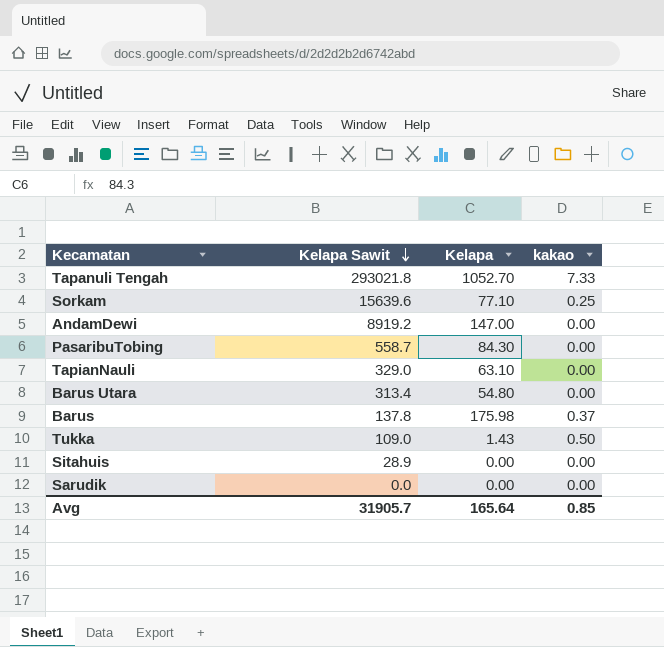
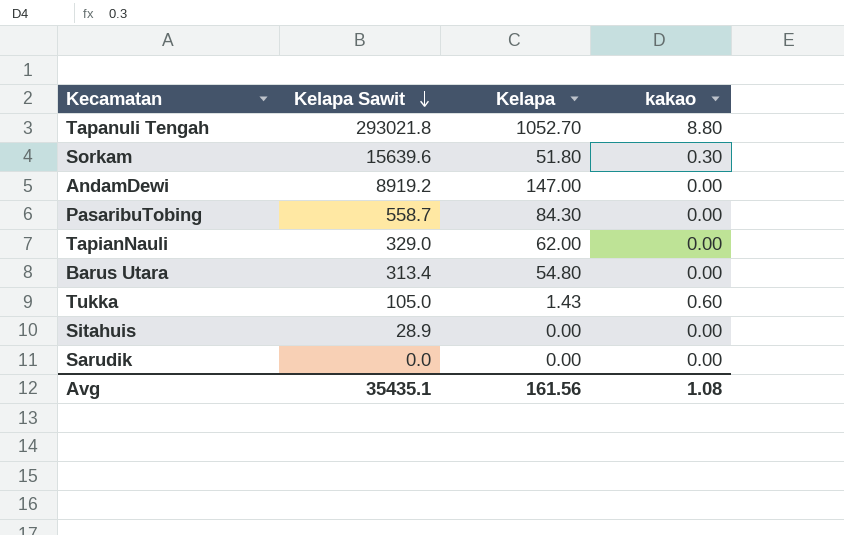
row Barus: 137.8 | 175.98 | 0.37 -> none
Tapanuli Tengah | kakao: 7.33 -> 8.80
Sorkam | Kelapa: 77.10 -> 51.80
Sorkam | kakao: 0.25 -> 0.30
TapianNauli | Kelapa: 63.10 -> 62.00
Tukka | Kelapa Sawit: 109.0 -> 105.0
Tukka | kakao: 0.50 -> 0.60
Avg | Kelapa Sawit: 31905.7 -> 35435.1
Avg | Kelapa: 165.64 -> 161.56
Avg | kakao: 0.85 -> 1.08

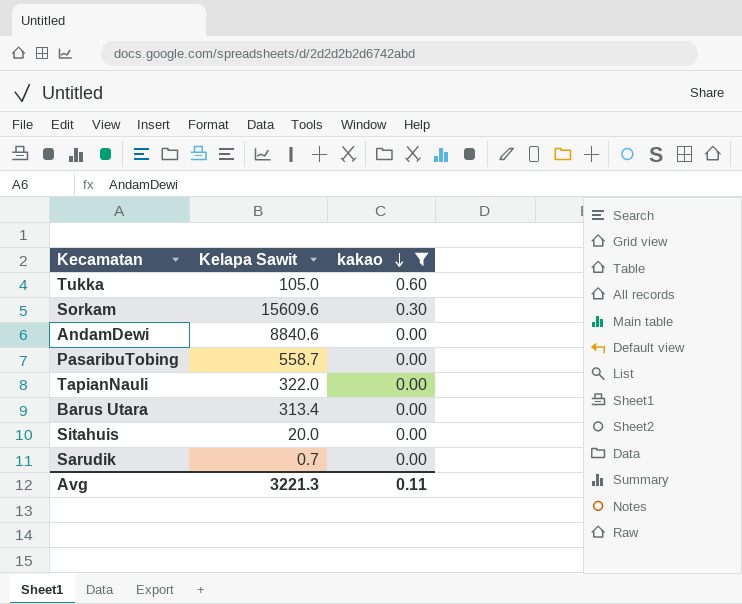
filter: none -> kakao != 8.80
row order: Kelapa Sawit descending -> kakao descending
column Kelapa | position: 3 -> none
Sorkam | Kelapa Sawit: 15639.6 -> 15609.6
AndamDewi | Kelapa Sawit: 8919.2 -> 8840.6
TapianNauli | Kelapa Sawit: 329.0 -> 322.0
Sitahuis | Kelapa Sawit: 28.9 -> 20.0
Sarudik | Kelapa Sawit: 0.0 -> 0.7
Avg | Kelapa Sawit: 35435.1 -> 3221.3
Avg | kakao: 1.08 -> 0.11

